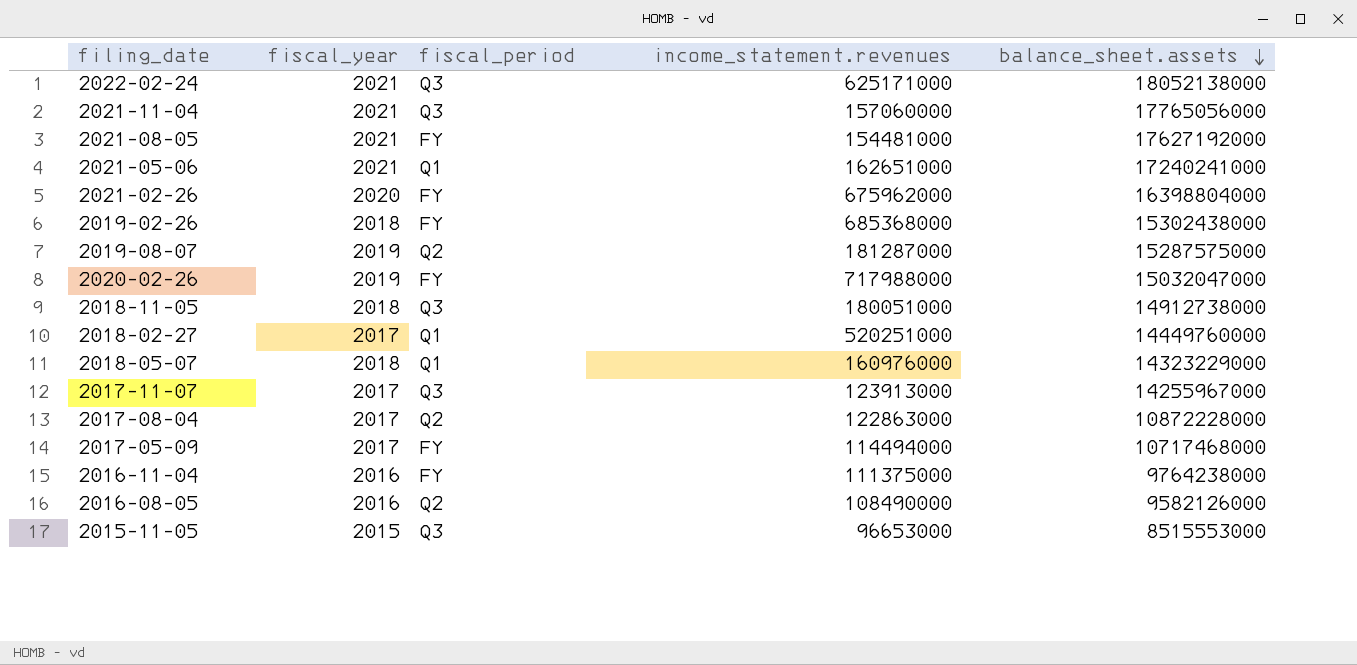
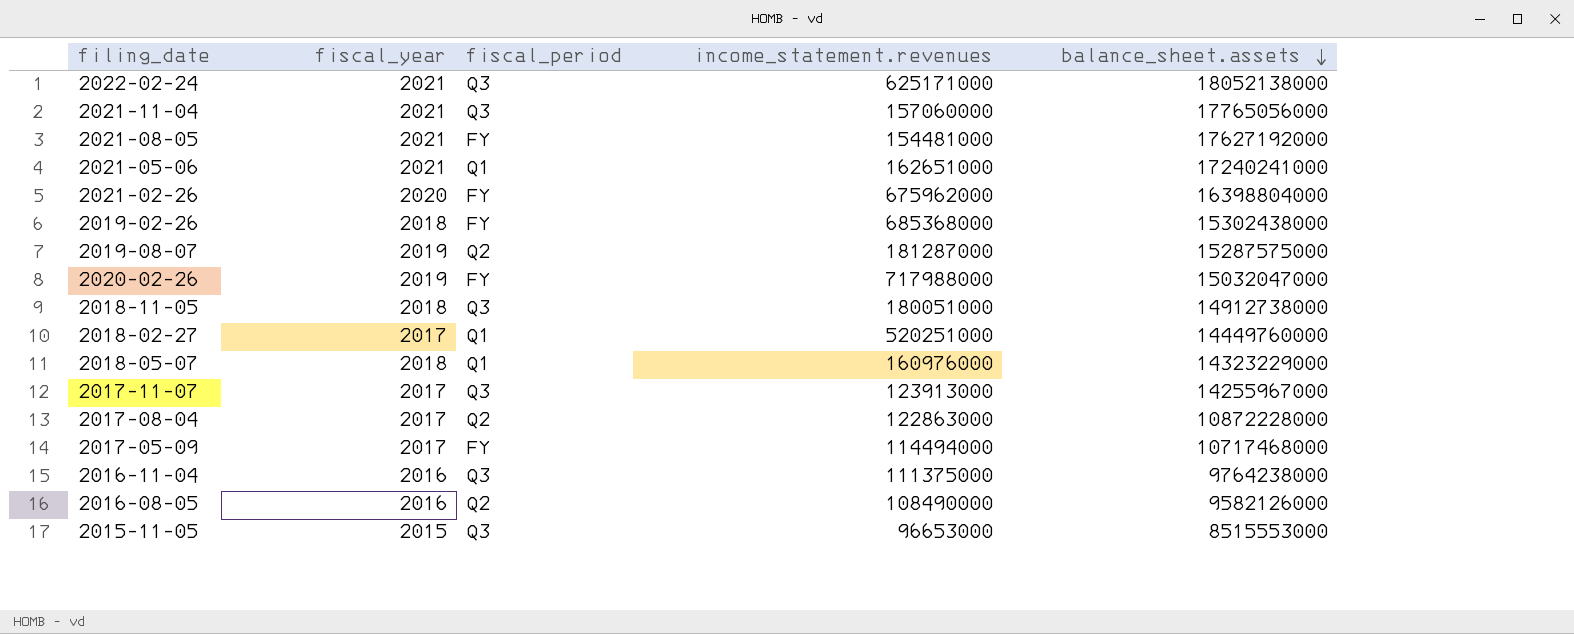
2016-11-04 | fiscal_period: FY -> Q3

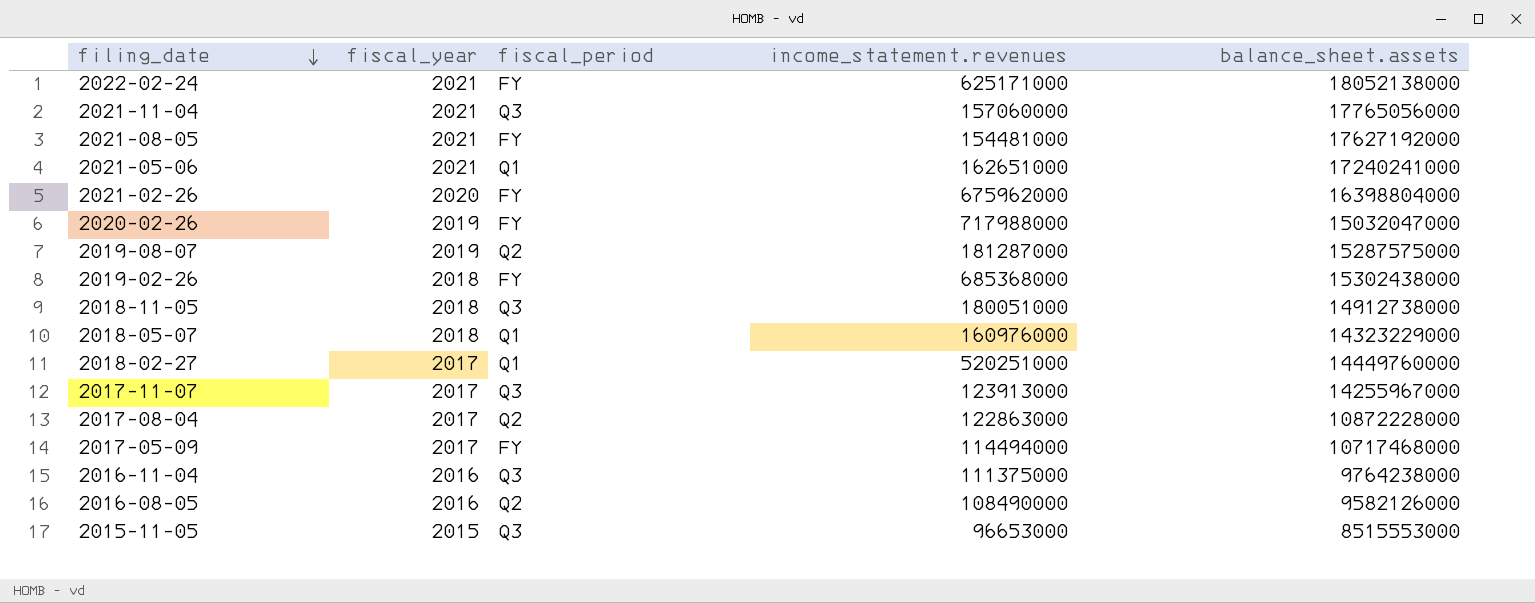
row order: balance_sheet.assets descending -> filing_date descending
2022-02-24 | fiscal_period: Q3 -> FY

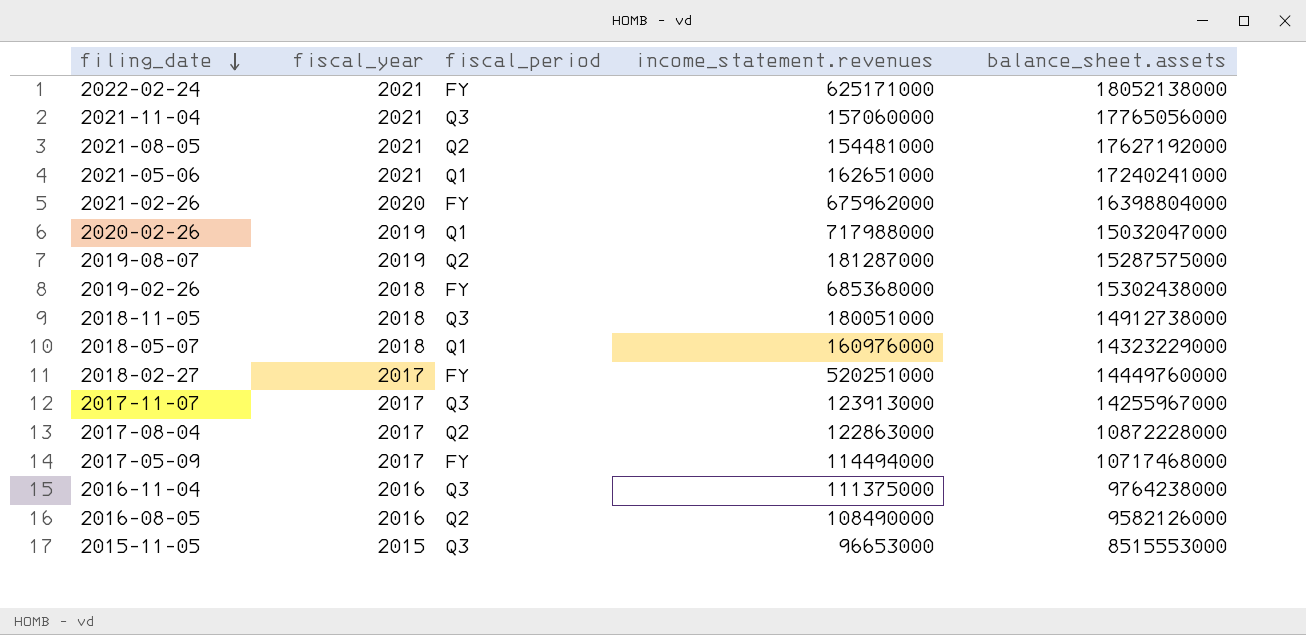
2021-08-05 | fiscal_period: FY -> Q2
2020-02-26 | fiscal_period: FY -> Q1
2018-02-27 | fiscal_period: Q1 -> FY

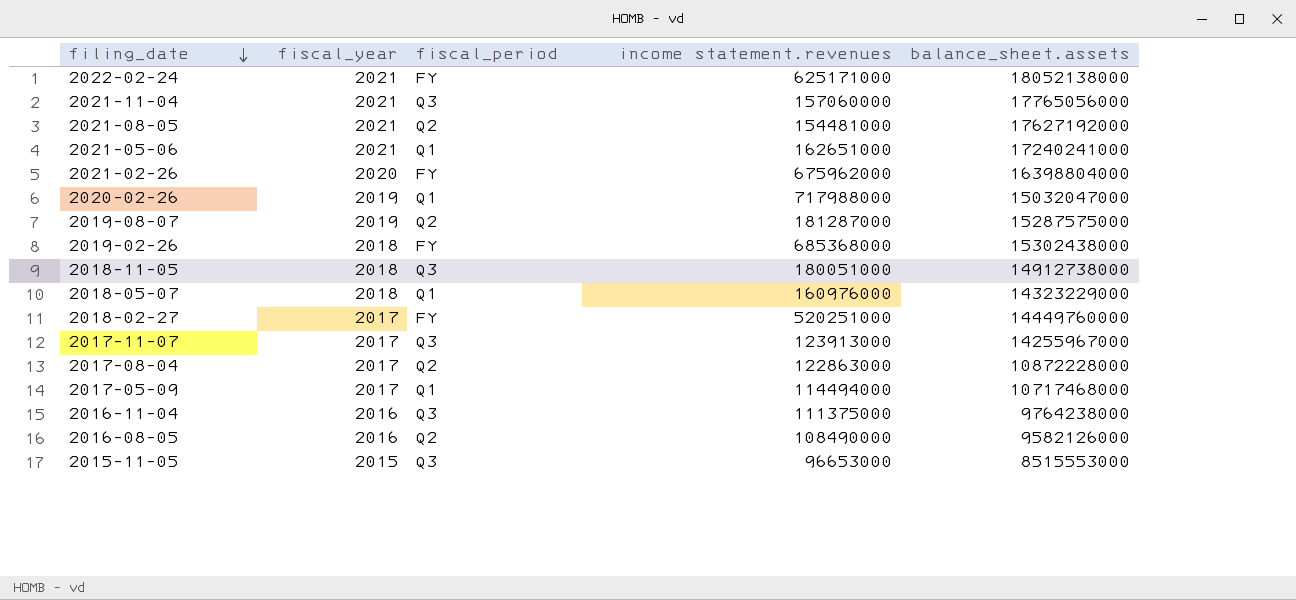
column name: income_statement.revenues -> income statement.revenues
2017-05-09 | fiscal_period: FY -> Q1

